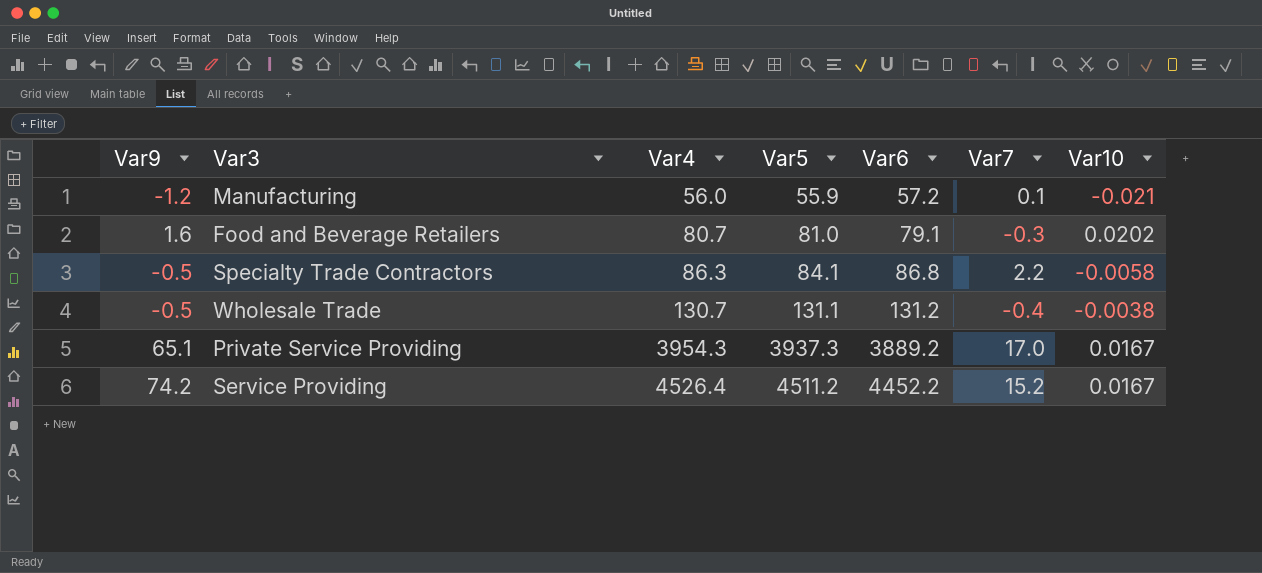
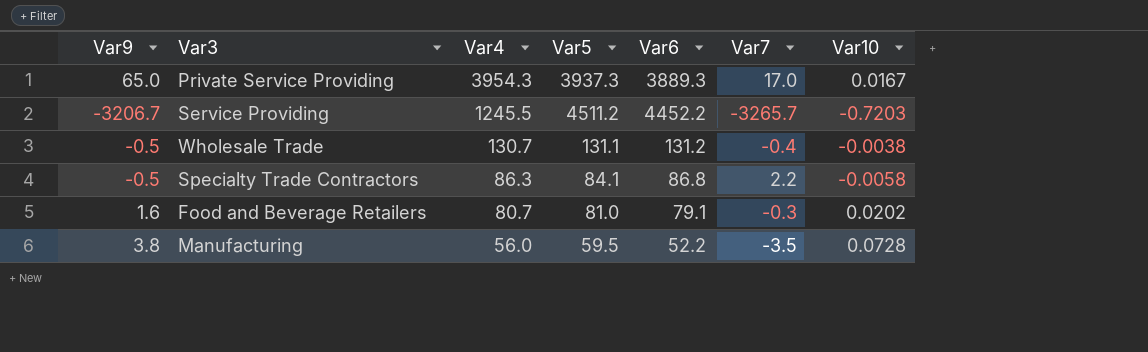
row order: Var4 ascending -> Var4 descending
Private Service Providing | Var9: 65.1 -> 65.0
Private Service Providing | Var6: 3889.2 -> 3889.3
Service Providing | Var9: 74.2 -> -3206.7
Service Providing | Var4: 4526.4 -> 1245.5
Service Providing | Var7: 15.2 -> -3265.7
Service Providing | Var10: 0.0167 -> -0.7203
Manufacturing | Var9: -1.2 -> 3.8
Manufacturing | Var5: 55.9 -> 59.5
Manufacturing | Var6: 57.2 -> 52.2
Manufacturing | Var7: 0.1 -> -3.5
Manufacturing | Var10: -0.021 -> 0.0728

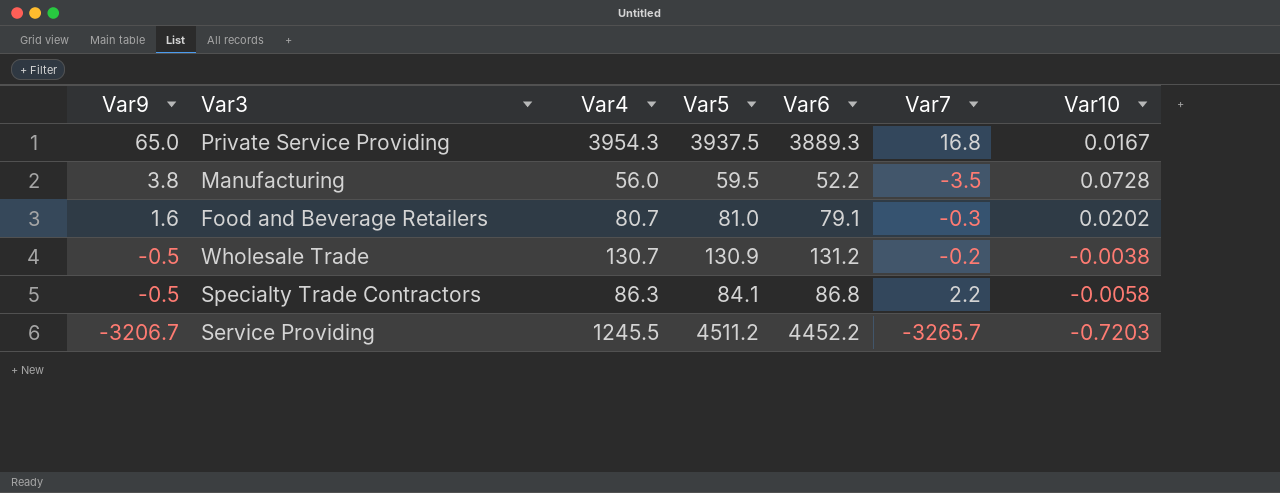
row order: Var4 descending -> Var9 descending
Private Service Providing | Var5: 3937.3 -> 3937.5
Private Service Providing | Var7: 17.0 -> 16.8
Wholesale Trade | Var5: 131.1 -> 130.9
Wholesale Trade | Var7: -0.4 -> -0.2

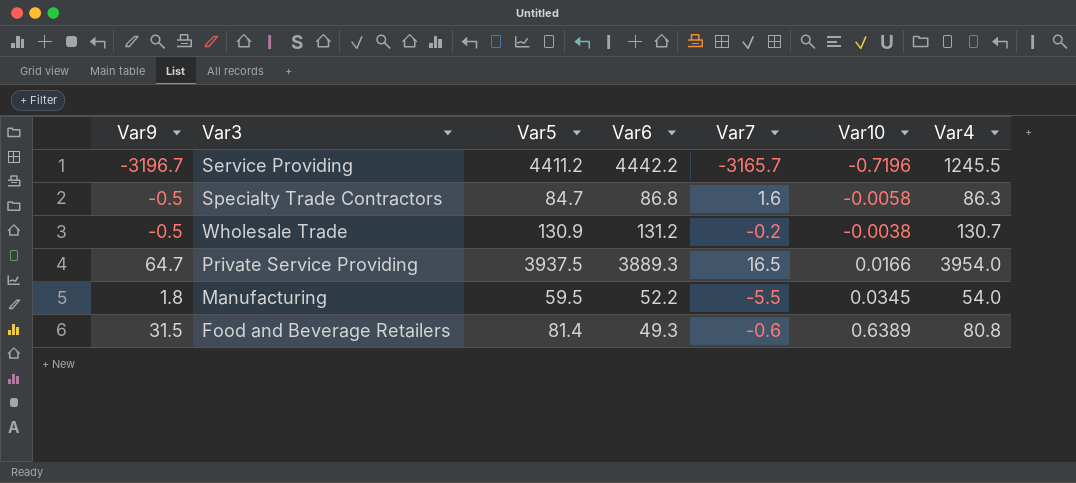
row order: Var9 descending -> Var10 ascending
column Var4 | position: 3 -> 7
Service Providing | Var9: -3206.7 -> -3196.7
Service Providing | Var5: 4511.2 -> 4411.2
Service Providing | Var6: 4452.2 -> 4442.2
Service Providing | Var7: -3265.7 -> -3165.7
Service Providing | Var10: -0.7203 -> -0.7196
Specialty Trade Contractors | Var5: 84.1 -> 84.7
Specialty Trade Contractors | Var7: 2.2 -> 1.6
Private Service Providing | Var9: 65.0 -> 64.7
Private Service Providing | Var7: 16.8 -> 16.5
Private Service Providing | Var10: 0.0167 -> 0.0166
Private Service Providing | Var4: 3954.3 -> 3954.0
Manufacturing | Var9: 3.8 -> 1.8
Manufacturing | Var7: -3.5 -> -5.5
Manufacturing | Var10: 0.0728 -> 0.0345
Manufacturing | Var4: 56.0 -> 54.0
Food and Beverage Retailers | Var9: 1.6 -> 31.5
Food and Beverage Retailers | Var5: 81.0 -> 81.4
Food and Beverage Retailers | Var6: 79.1 -> 49.3
Food and Beverage Retailers | Var7: -0.3 -> -0.6
Food and Beverage Retailers | Var10: 0.0202 -> 0.6389
Food and Beverage Retailers | Var4: 80.7 -> 80.8

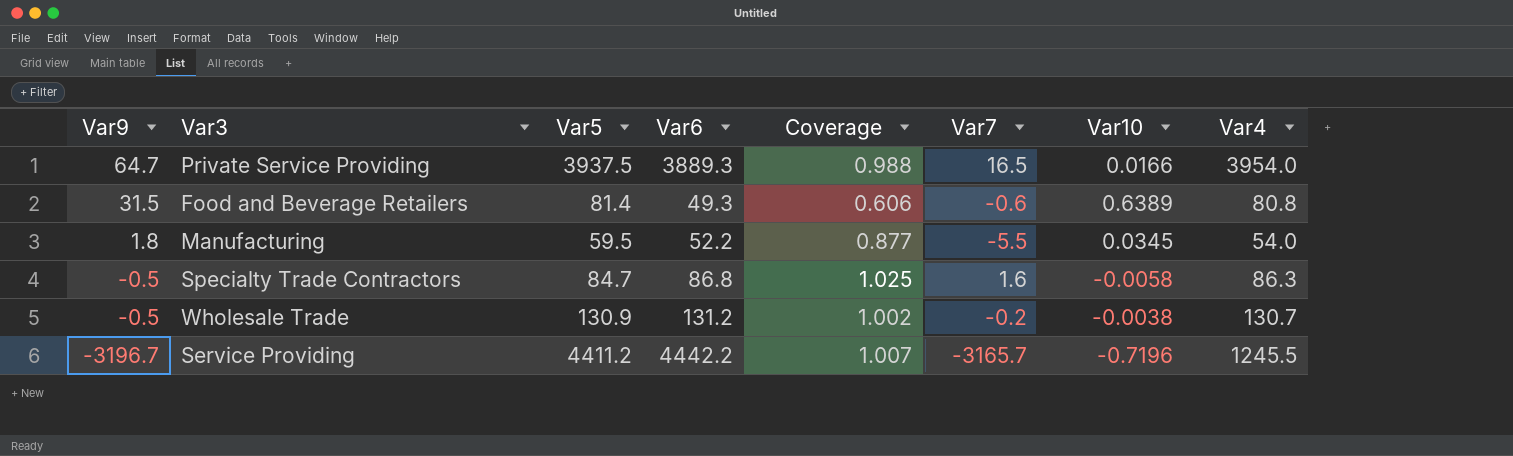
row order: Var10 ascending -> Var9 descending
column Coverage | formula: none -> [Var6] / [Var5]

